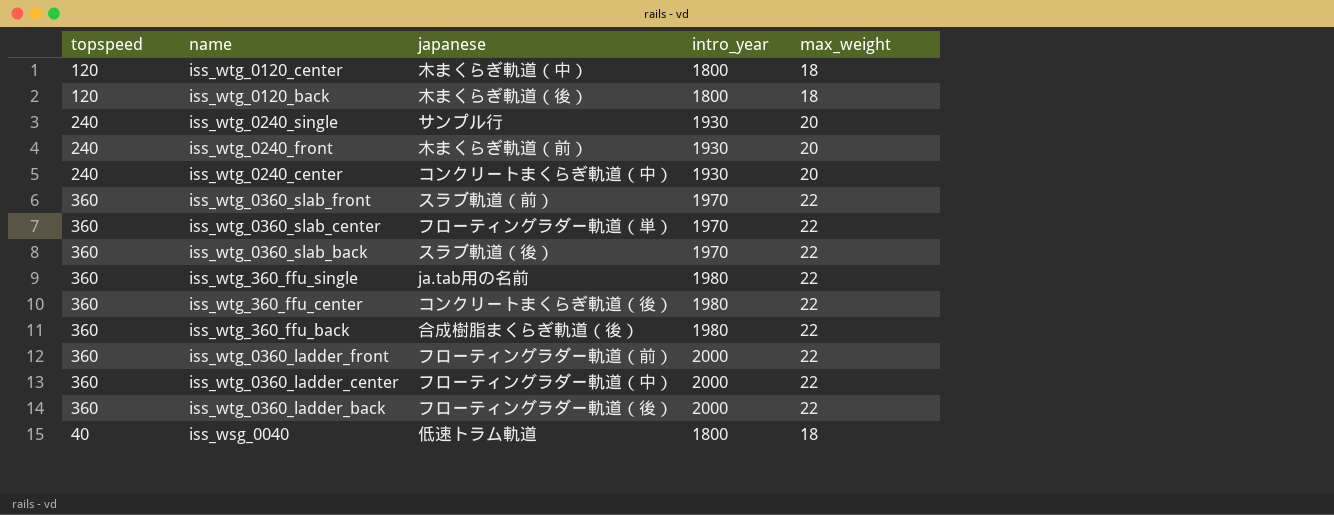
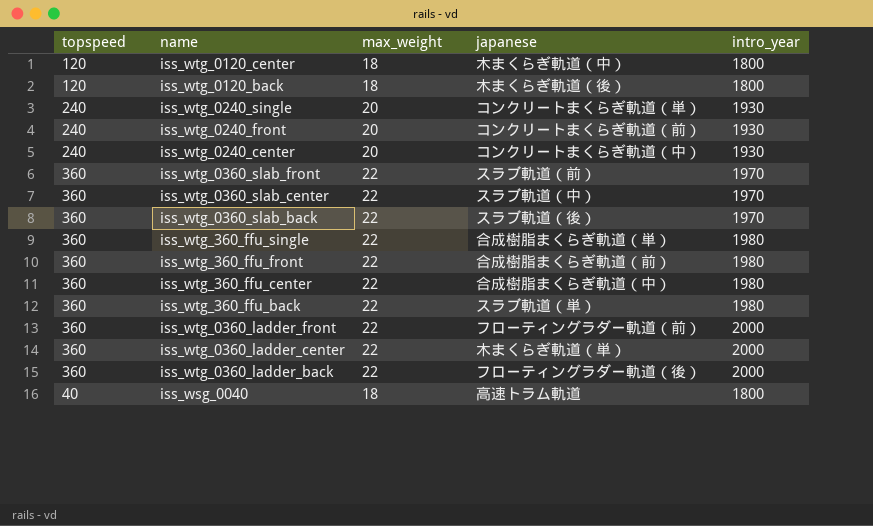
column max_weight | position: 5 -> 3
iss_wtg_0240_single | japanese: サンプル行 -> コンクリートまくらぎ軌道（単）
iss_wtg_0240_front | japanese: 木まくらぎ軌道（前） -> コンクリートまくらぎ軌道（前）
iss_wtg_0360_slab_center | japanese: フローティングラダー軌道（単） -> スラブ軌道（中）
iss_wtg_360_ffu_single | japanese: ja.tab用の名前 -> 合成樹脂まくらぎ軌道（単）
row iss_wtg_360_ffu_front: none -> 360 | 22 | 合成樹脂まくらぎ軌道（前） | 1980
iss_wtg_360_ffu_center | japanese: コンクリートまくらぎ軌道（後） -> 合成樹脂まくらぎ軌道（中）
iss_wtg_360_ffu_back | japanese: 合成樹脂まくらぎ軌道（後） -> スラブ軌道（単）
iss_wtg_0360_ladder_center | japanese: フローティングラダー軌道（中） -> 木まくらぎ軌道（単）
iss_wsg_0040 | japanese: 低速トラム軌道 -> 高速トラム軌道

